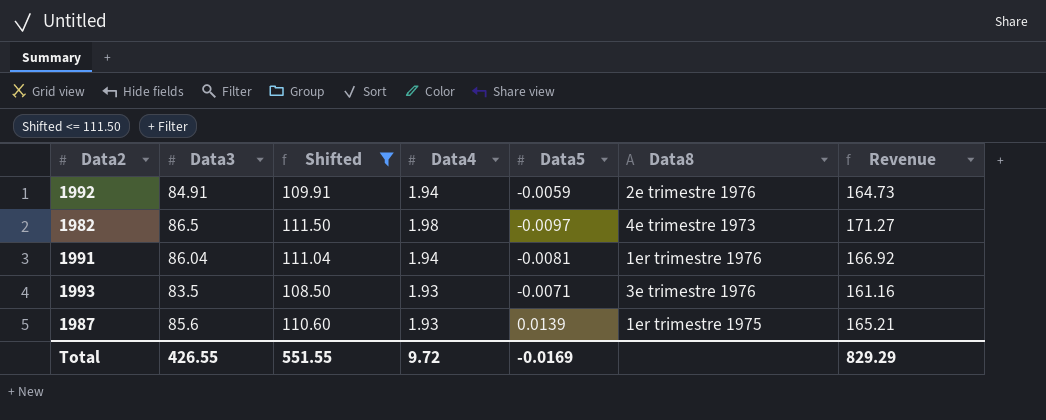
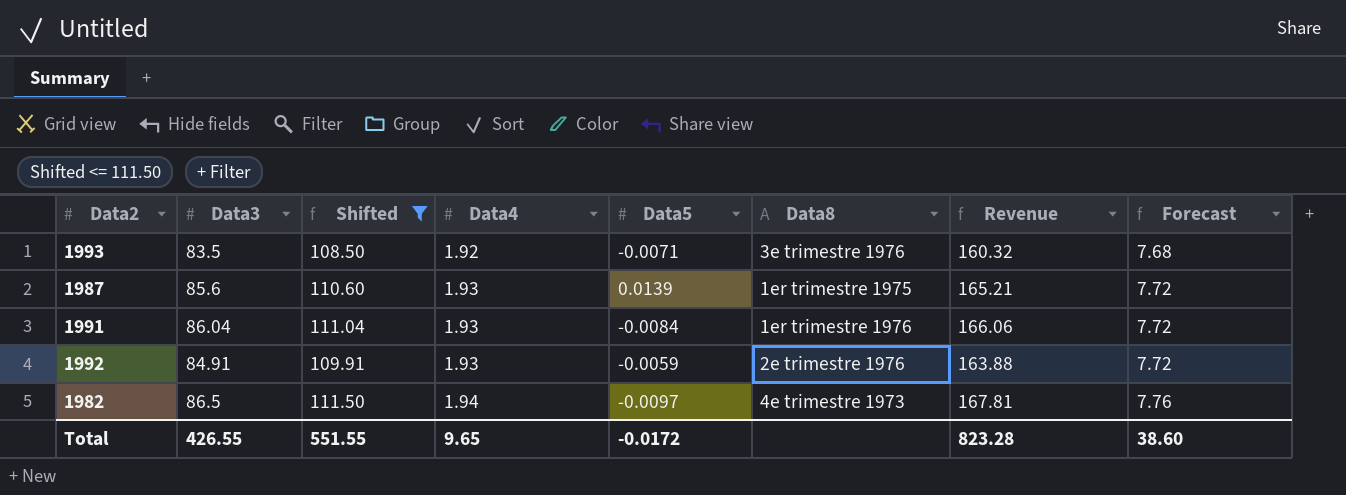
row order: none -> Data4 ascending
column Forecast | formula: none -> [Data4] * 4
1993 | Data4: 1.93 -> 1.92
1993 | Revenue: 161.16 -> 160.32
1991 | Data4: 1.94 -> 1.93
1991 | Data5: -0.0081 -> -0.0084
1991 | Revenue: 166.92 -> 166.06
1992 | Data4: 1.94 -> 1.93
1992 | Revenue: 164.73 -> 163.88
1982 | Data4: 1.98 -> 1.94
1982 | Revenue: 171.27 -> 167.81
Total | Data4: 9.72 -> 9.65
Total | Data5: -0.0169 -> -0.0172
Total | Revenue: 829.29 -> 823.28

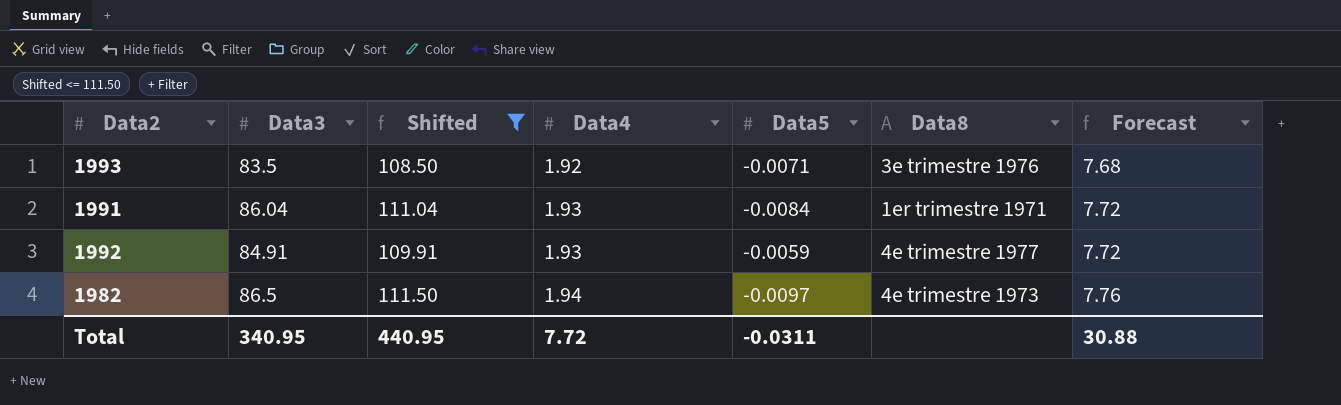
column Revenue | formula: [Data3] * [Data4] -> none
row 1987: 85.6 | 110.60 | 1.93 | 0.0139 | 1er trimestre 1975 | 165.21 | 7.72 -> none
1991 | Data8: 1er trimestre 1976 -> 1er trimestre 1971
1992 | Data8: 2e trimestre 1976 -> 4e trimestre 1977
Total | Data3: 426.55 -> 340.95
Total | Shifted: 551.55 -> 440.95
Total | Data4: 9.65 -> 7.72
Total | Data5: -0.0172 -> -0.0311
Total | Forecast: 38.60 -> 30.88

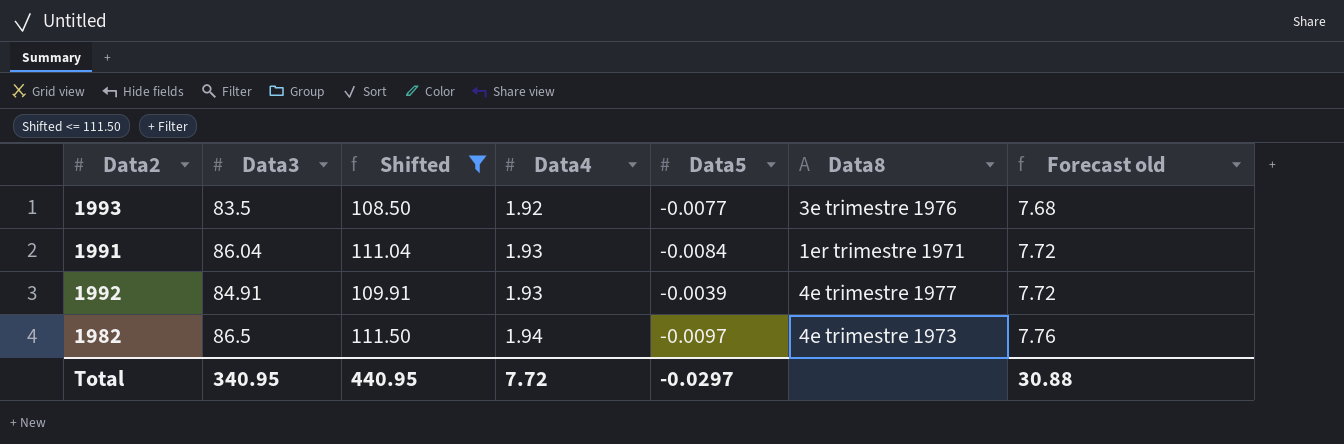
column name: Forecast -> Forecast old
1993 | Data5: -0.0071 -> -0.0077
1992 | Data5: -0.0059 -> -0.0039
Total | Data5: -0.0311 -> -0.0297

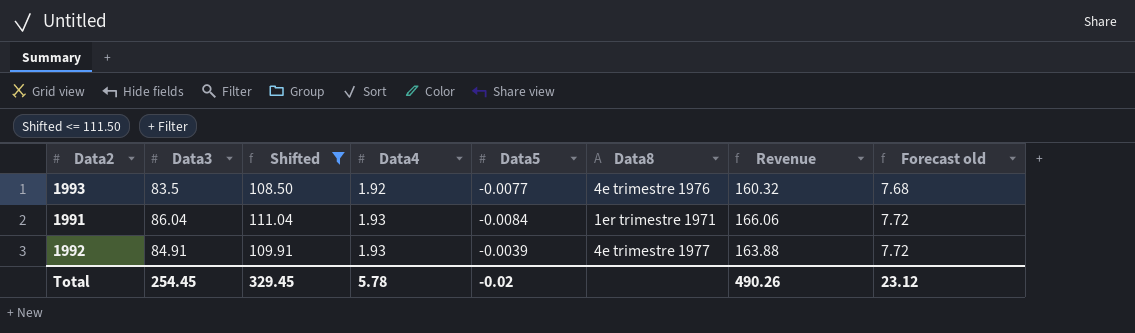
column Revenue | formula: none -> [Data3] * [Data4]
row 1982: 86.5 | 111.50 | 1.94 | -0.0097 | 4e trimestre 1973 | 7.76 -> none
1993 | Data8: 3e trimestre 1976 -> 4e trimestre 1976
Total | Data3: 340.95 -> 254.45
Total | Shifted: 440.95 -> 329.45
Total | Data4: 7.72 -> 5.78
Total | Data5: -0.0297 -> -0.02
Total | Forecast old: 30.88 -> 23.12

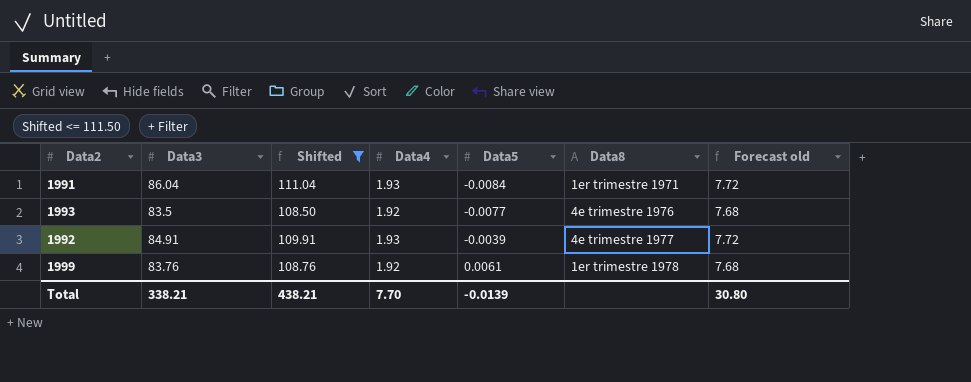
row order: Data4 ascending -> Data5 ascending
column Revenue | formula: [Data3] * [Data4] -> none
row 1999: none -> 83.76 | 108.76 | 1.92 | 0.0061 | 1er trimestre 1978 | 7.68
Total | Data3: 254.45 -> 338.21
Total | Shifted: 329.45 -> 438.21
Total | Data4: 5.78 -> 7.70
Total | Data5: -0.02 -> -0.0139
Total | Forecast old: 23.12 -> 30.80

